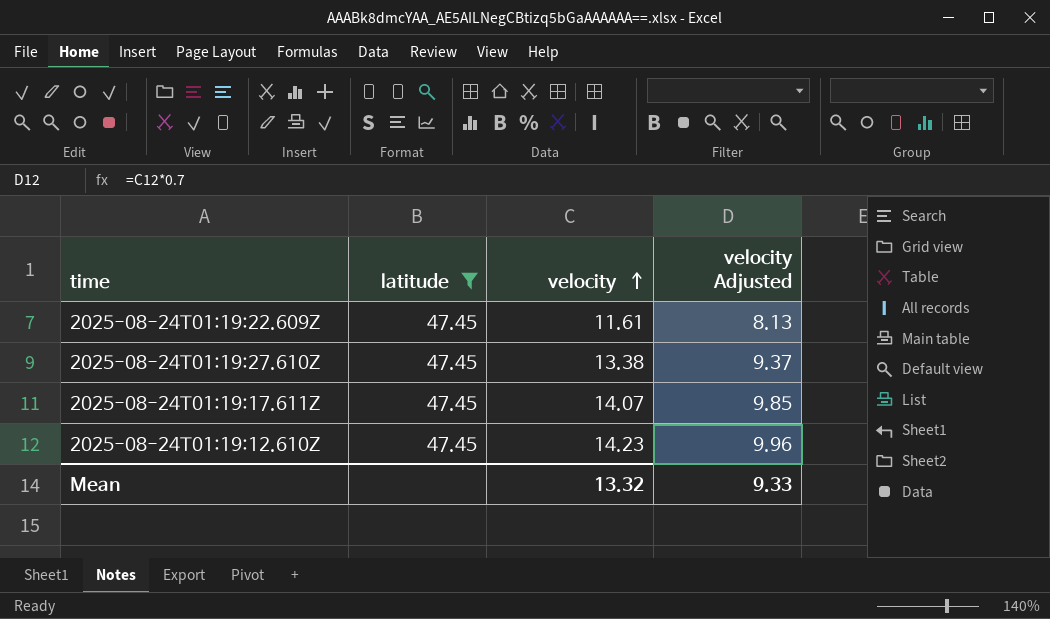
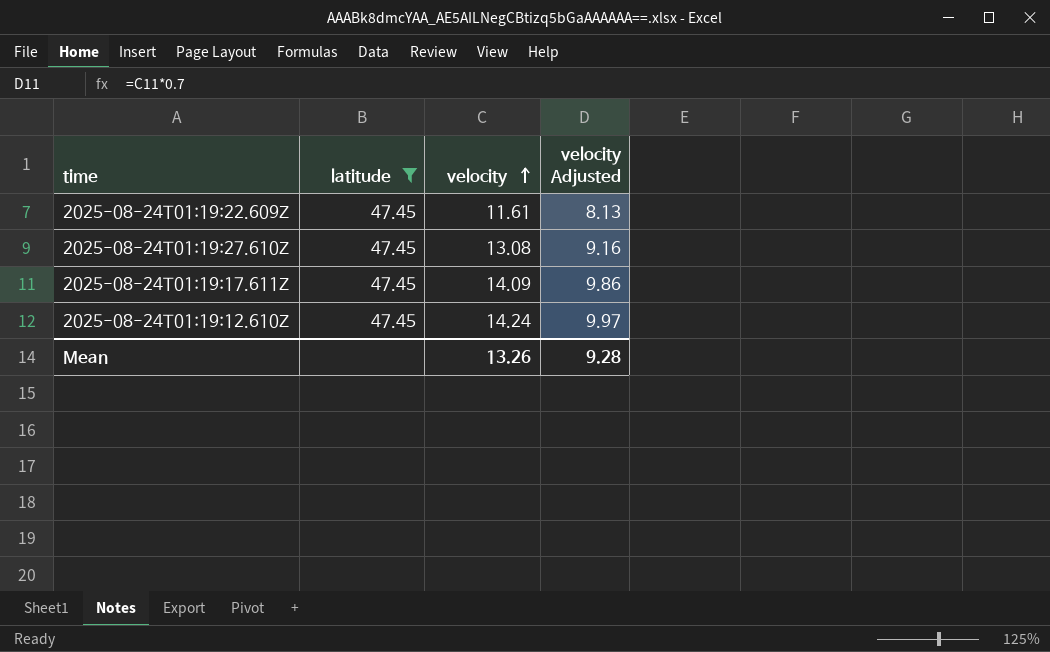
2025-08-24T01:19:27.610Z | velocity: 13.38 -> 13.08
2025-08-24T01:19:27.610Z | velocity Adjusted: 9.37 -> 9.16
2025-08-24T01:19:17.611Z | velocity: 14.07 -> 14.09
2025-08-24T01:19:17.611Z | velocity Adjusted: 9.85 -> 9.86
2025-08-24T01:19:12.610Z | velocity: 14.23 -> 14.24
2025-08-24T01:19:12.610Z | velocity Adjusted: 9.96 -> 9.97
Mean | velocity: 13.32 -> 13.26
Mean | velocity Adjusted: 9.33 -> 9.28

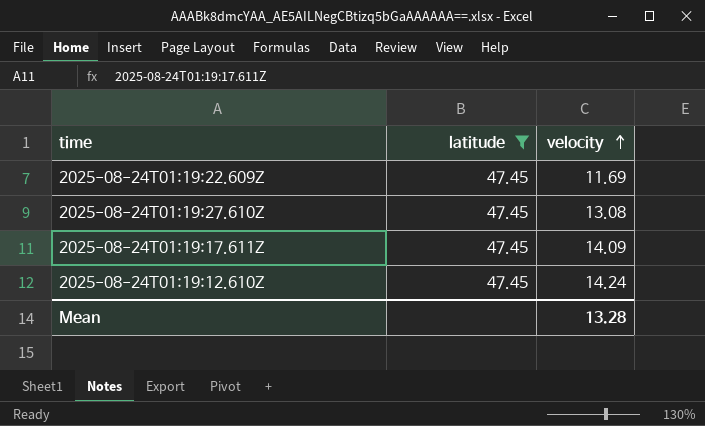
column velocity Adjusted | formula: [velocity] * 0.7 -> none
2025-08-24T01:19:22.609Z | velocity: 11.61 -> 11.69
Mean | velocity: 13.26 -> 13.28

